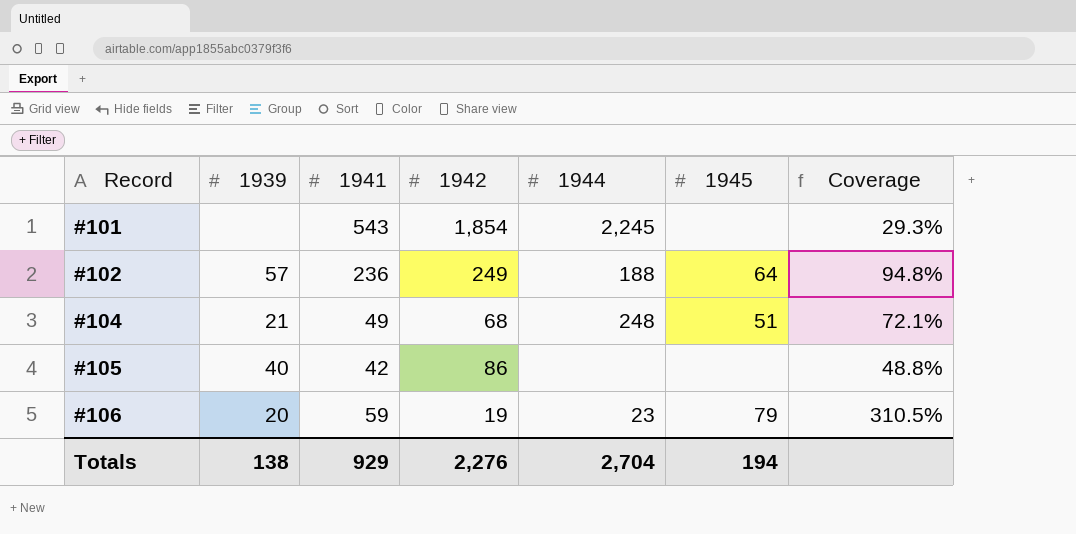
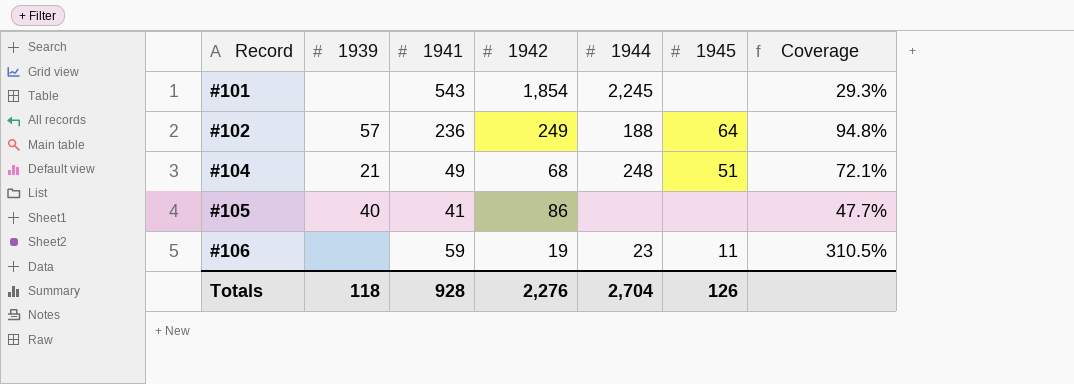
#105 | 1941: 42 -> 41
#105 | Coverage: 48.8% -> 47.7%
#106 | 1939: 20 -> none
#106 | 1945: 79 -> 11
Totals | 1939: 138 -> 118
Totals | 1941: 929 -> 928
Totals | 1945: 194 -> 126

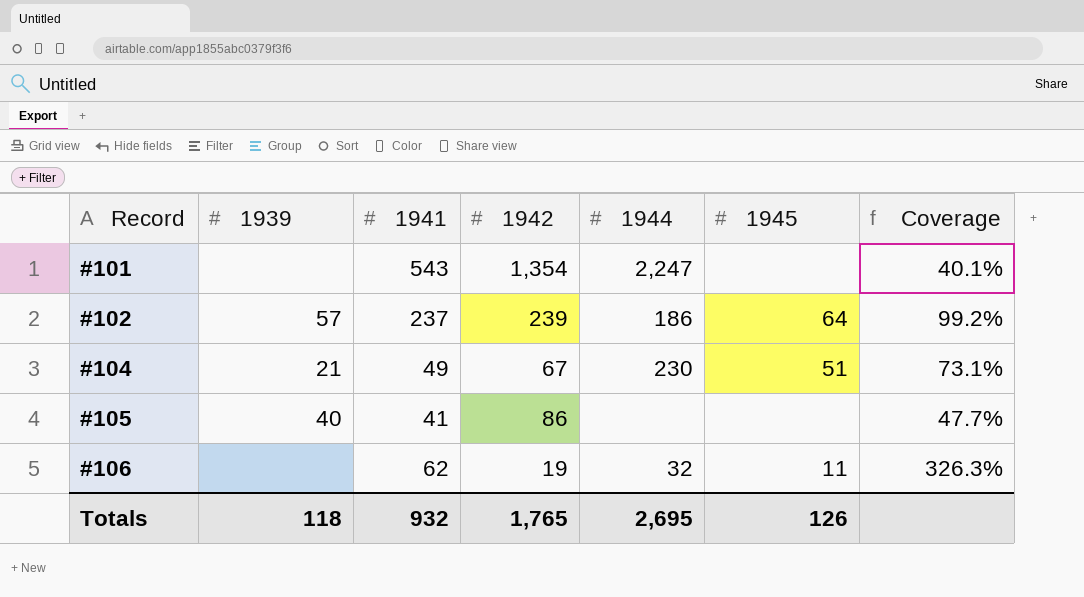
#101 | 1942: 1,854 -> 1,354
#101 | 1944: 2,245 -> 2,247
#101 | Coverage: 29.3% -> 40.1%
#102 | 1941: 236 -> 237
#102 | 1942: 249 -> 239
#102 | 1944: 188 -> 186
#102 | Coverage: 94.8% -> 99.2%
#104 | 1942: 68 -> 67
#104 | 1944: 248 -> 230
#104 | Coverage: 72.1% -> 73.1%
#106 | 1941: 59 -> 62
#106 | 1944: 23 -> 32
#106 | Coverage: 310.5% -> 326.3%
Totals | 1941: 928 -> 932
Totals | 1942: 2,276 -> 1,765
Totals | 1944: 2,704 -> 2,695

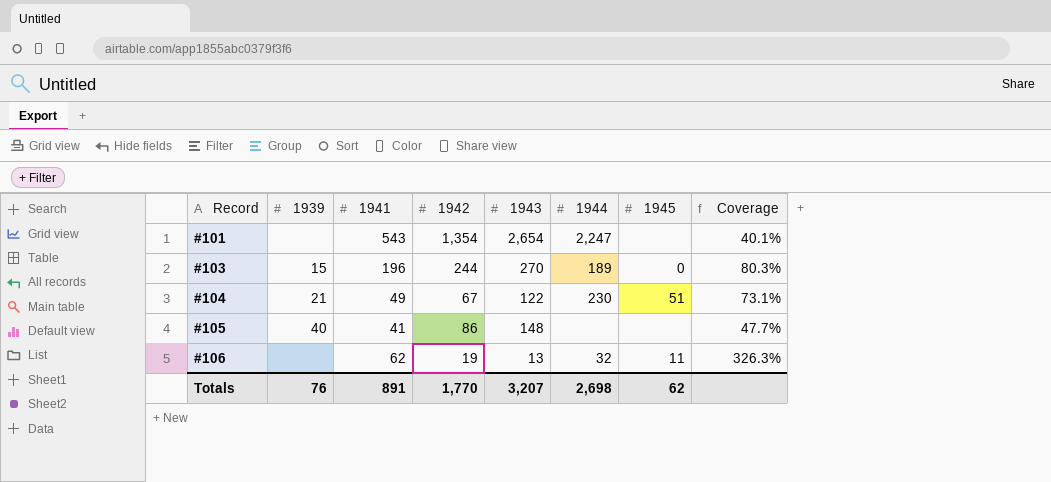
column 1943 | position: none -> 5
row #102: 57 | 237 | 239 | 186 | 64 | 99.2% -> none
row #103: none -> 15 | 196 | 244 | 270 | 189 | 0 | 80.3%
Totals | 1939: 118 -> 76
Totals | 1941: 932 -> 891
Totals | 1942: 1,765 -> 1,770
Totals | 1944: 2,695 -> 2,698
Totals | 1945: 126 -> 62

